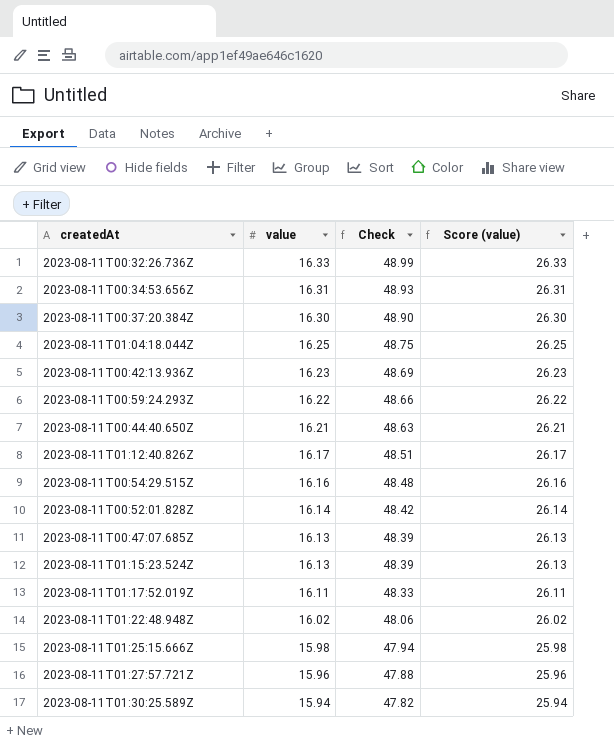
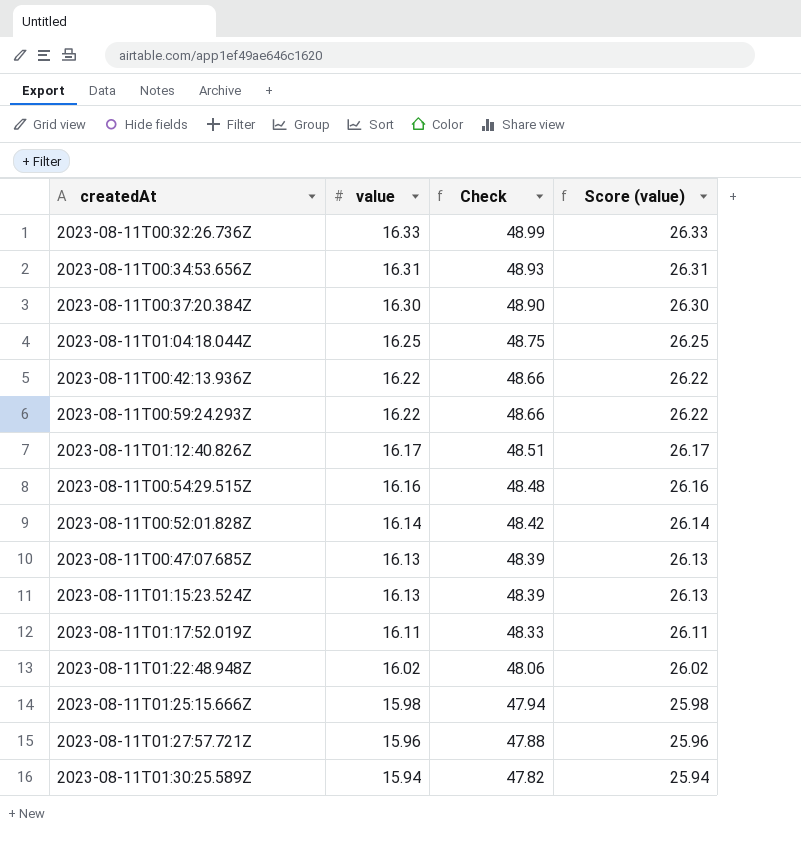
row 2023-08-11T00:44:40.650Z: 16.21 | 48.63 | 26.21 -> none
2023-08-11T00:42:13.936Z | value: 16.23 -> 16.22
2023-08-11T00:42:13.936Z | Check: 48.69 -> 48.66
2023-08-11T00:42:13.936Z | Score (value): 26.23 -> 26.22

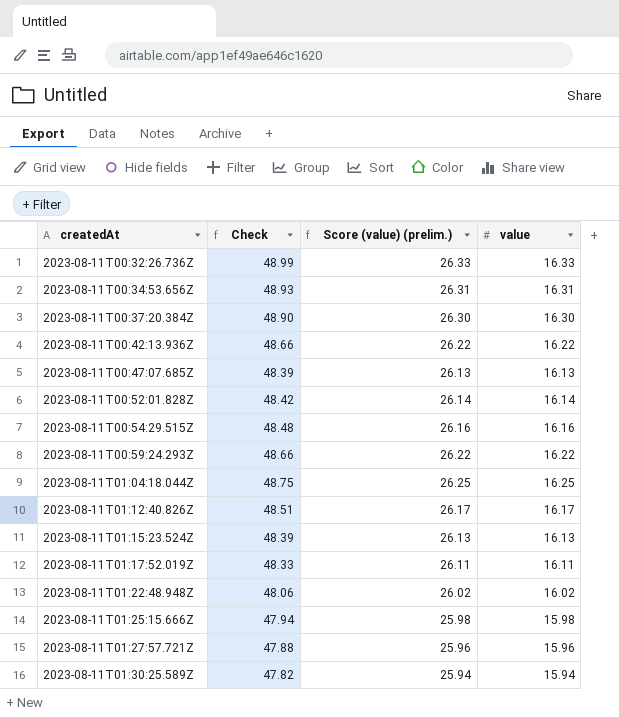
row order: value descending -> createdAt ascending
column name: Score (value) -> Score (value) (prelim.)
column value | position: 2 -> 4

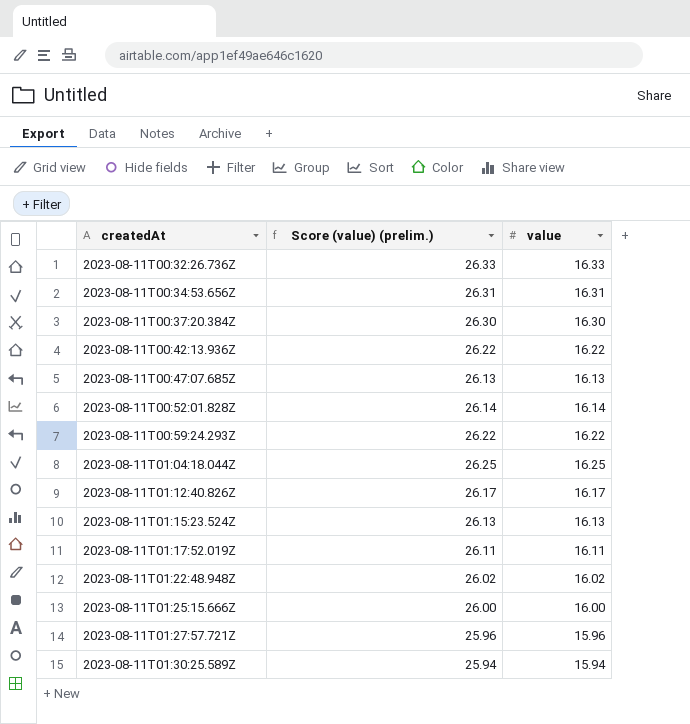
column Check | formula: [value] * 3 -> none
row 2023-08-11T00:54:29.515Z: 48.48 | 26.16 | 16.16 -> none
2023-08-11T01:25:15.666Z | Score (value) (prelim.): 25.98 -> 26.00
2023-08-11T01:25:15.666Z | value: 15.98 -> 16.00

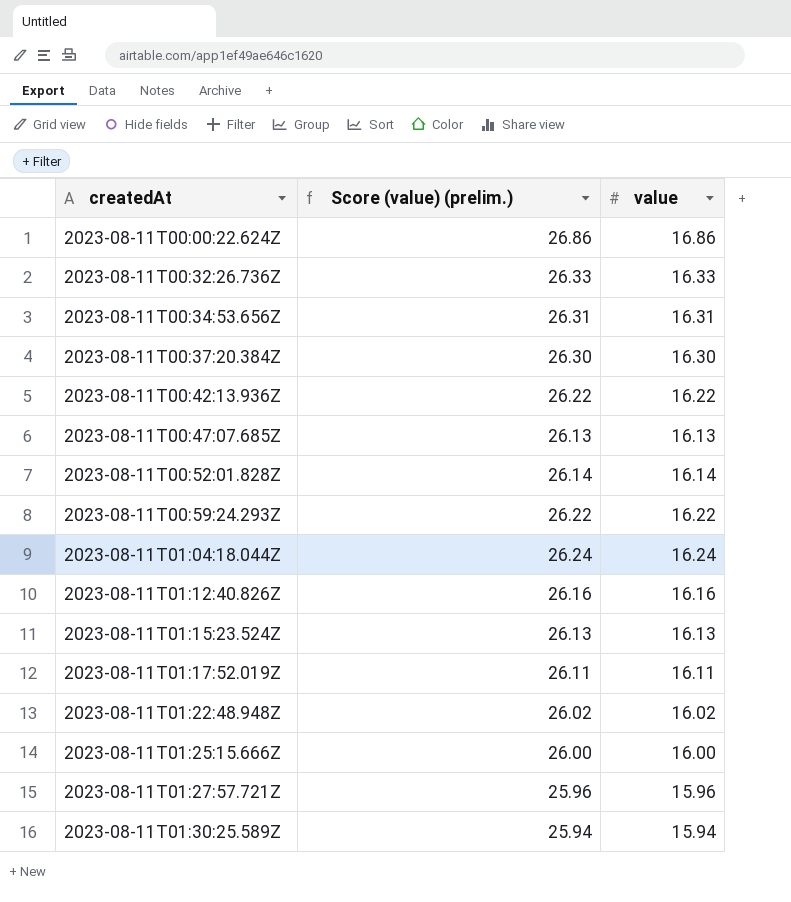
row 2023-08-11T00:00:22.624Z: none -> 26.86 | 16.86
2023-08-11T01:04:18.044Z | Score (value) (prelim.): 26.25 -> 26.24
2023-08-11T01:04:18.044Z | value: 16.25 -> 16.24
2023-08-11T01:12:40.826Z | Score (value) (prelim.): 26.17 -> 26.16
2023-08-11T01:12:40.826Z | value: 16.17 -> 16.16

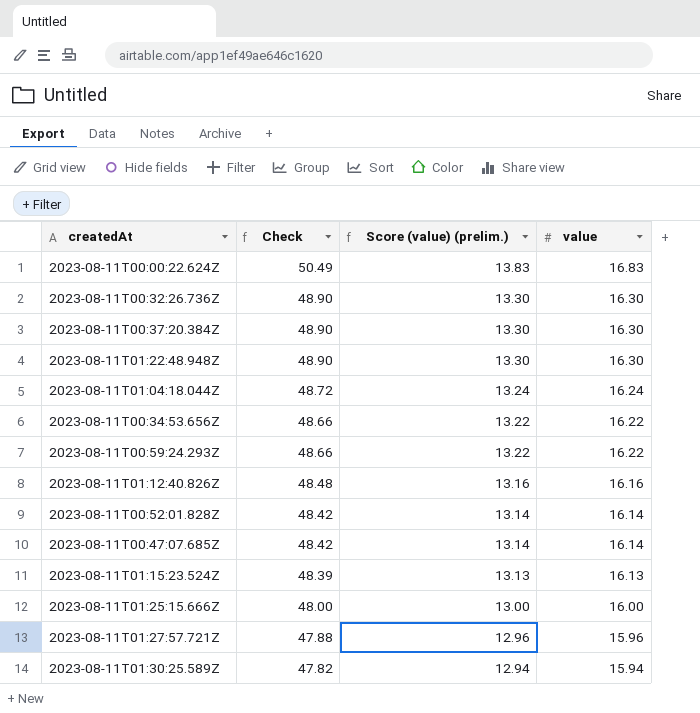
row order: createdAt ascending -> Check descending
column Check | formula: none -> [value] * 3
column Score (value) (prelim.) | formula: [value] + 10 -> [value] - 3
row 2023-08-11T00:42:13.936Z: 26.22 | 16.22 -> none
row 2023-08-11T01:17:52.019Z: 26.11 | 16.11 -> none
2023-08-11T00:00:22.624Z | value: 16.86 -> 16.83
2023-08-11T00:32:26.736Z | value: 16.33 -> 16.30
2023-08-11T01:22:48.948Z | value: 16.02 -> 16.30
2023-08-11T00:34:53.656Z | value: 16.31 -> 16.22
2023-08-11T00:47:07.685Z | value: 16.13 -> 16.14

